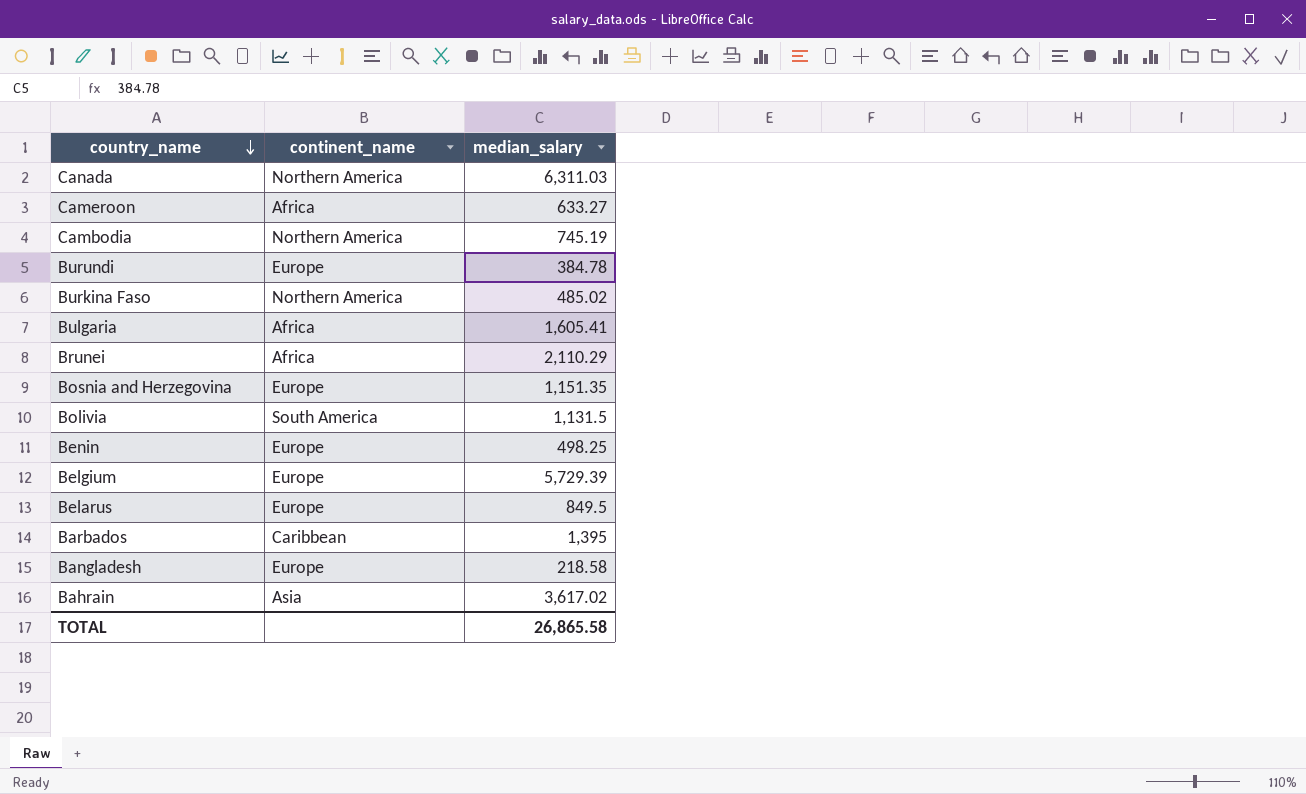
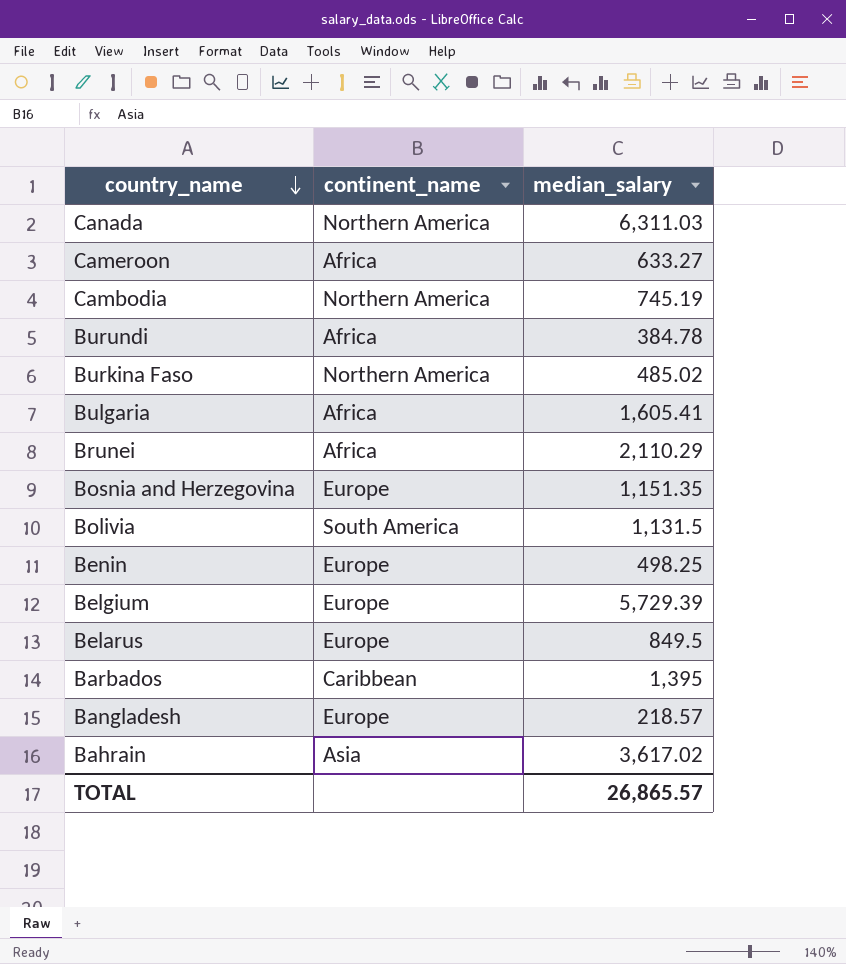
Burundi | continent_name: Europe -> Africa
Bangladesh | median_salary: 218.58 -> 218.57
TOTAL | median_salary: 26,865.58 -> 26,865.57

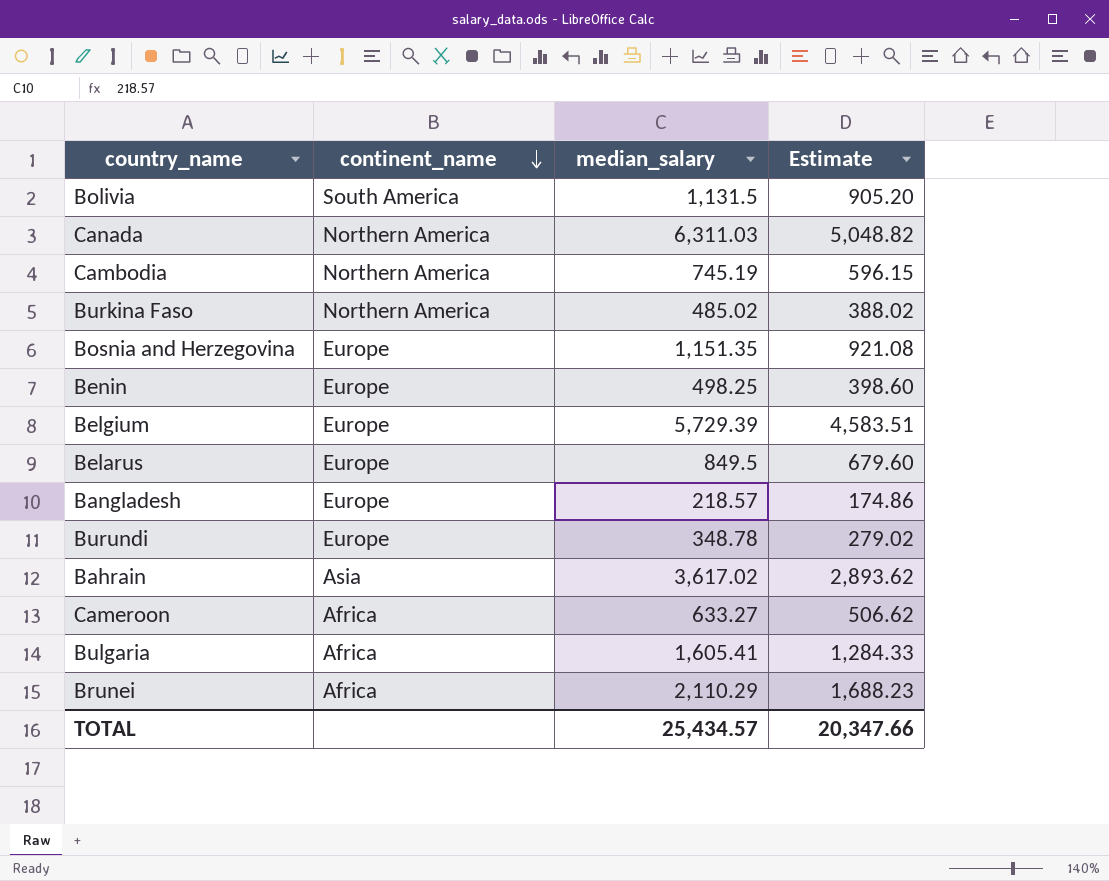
row order: country_name descending -> continent_name descending
column Estimate | formula: none -> [median_salary] * 0.8
row Barbados: Caribbean | 1,395 -> none
Burundi | continent_name: Africa -> Europe
Burundi | median_salary: 384.78 -> 348.78
TOTAL | median_salary: 26,865.57 -> 25,434.57

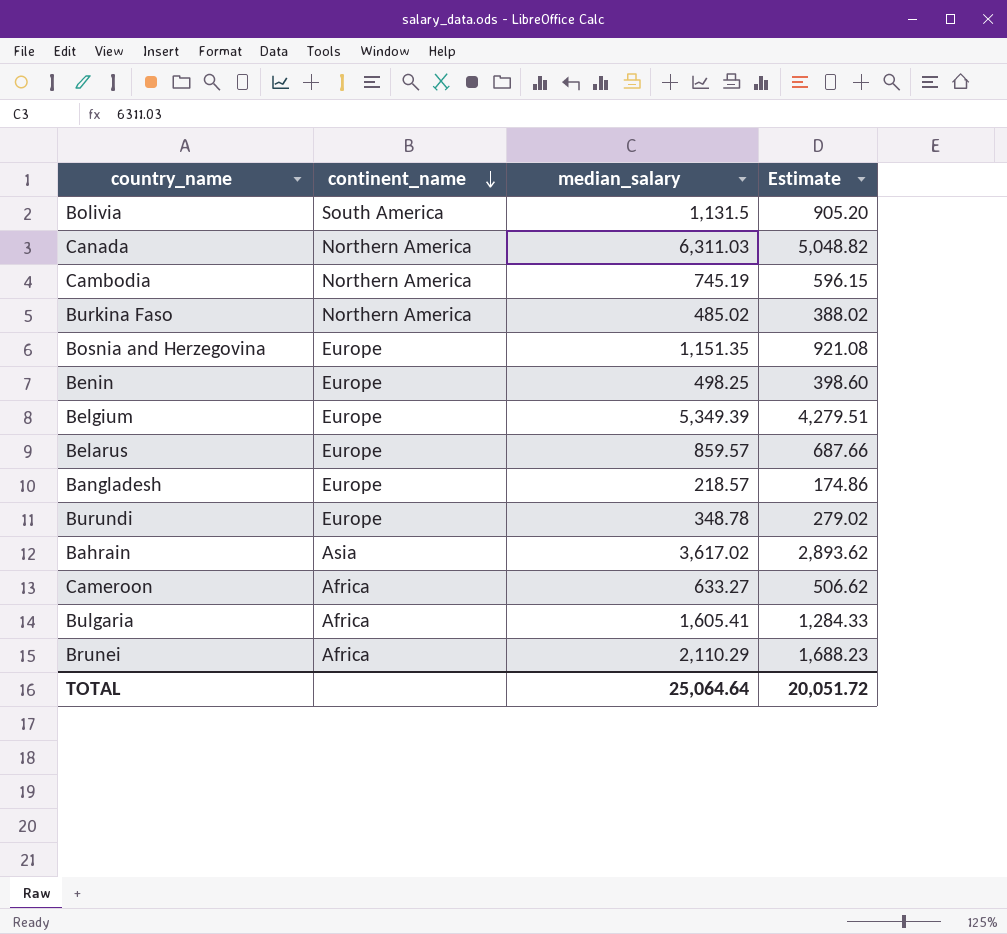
Belgium | median_salary: 5,729.39 -> 5,349.39
Belgium | Estimate: 4,583.51 -> 4,279.51
Belarus | median_salary: 849.5 -> 859.57
Belarus | Estimate: 679.60 -> 687.66
TOTAL | median_salary: 25,434.57 -> 25,064.64
TOTAL | Estimate: 20,347.66 -> 20,051.72

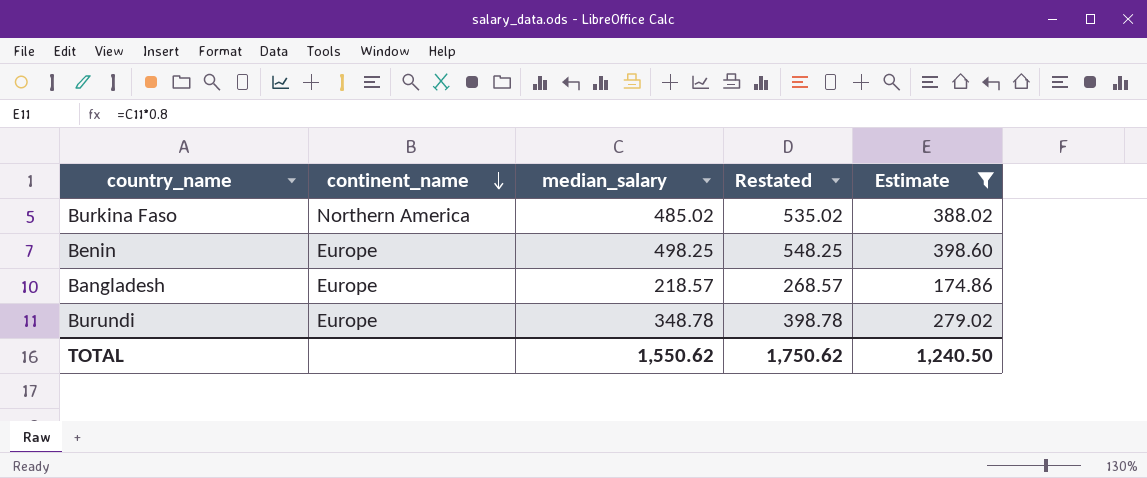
filter: none -> Estimate <= 398.60
column Restated | formula: none -> [median_salary] + 50
TOTAL | median_salary: 25,064.64 -> 1,550.62
TOTAL | Estimate: 20,051.72 -> 1,240.50

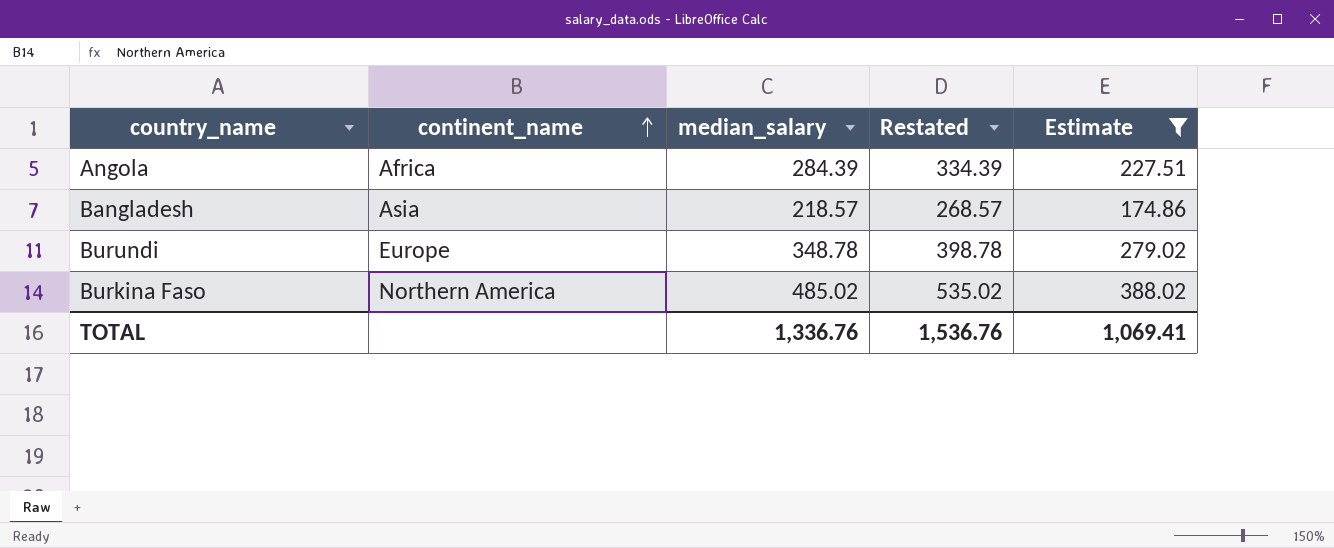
row order: continent_name descending -> continent_name ascending
row Benin: Europe | 498.25 | 548.25 | 398.60 -> none
row Angola: none -> Africa | 284.39 | 334.39 | 227.51
Bangladesh | continent_name: Europe -> Asia
TOTAL | median_salary: 1,550.62 -> 1,336.76
TOTAL | Restated: 1,750.62 -> 1,536.76
TOTAL | Estimate: 1,240.50 -> 1,069.41

